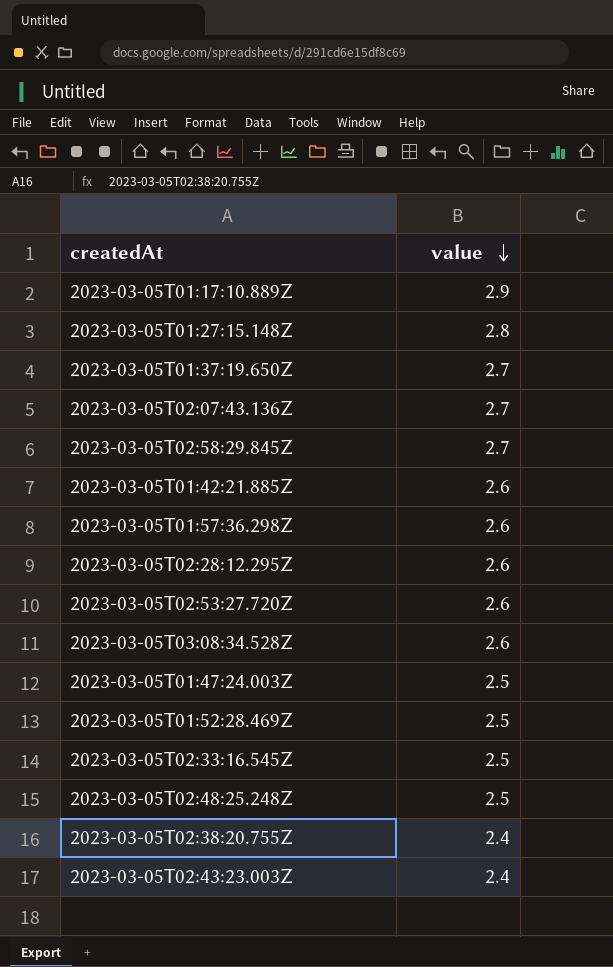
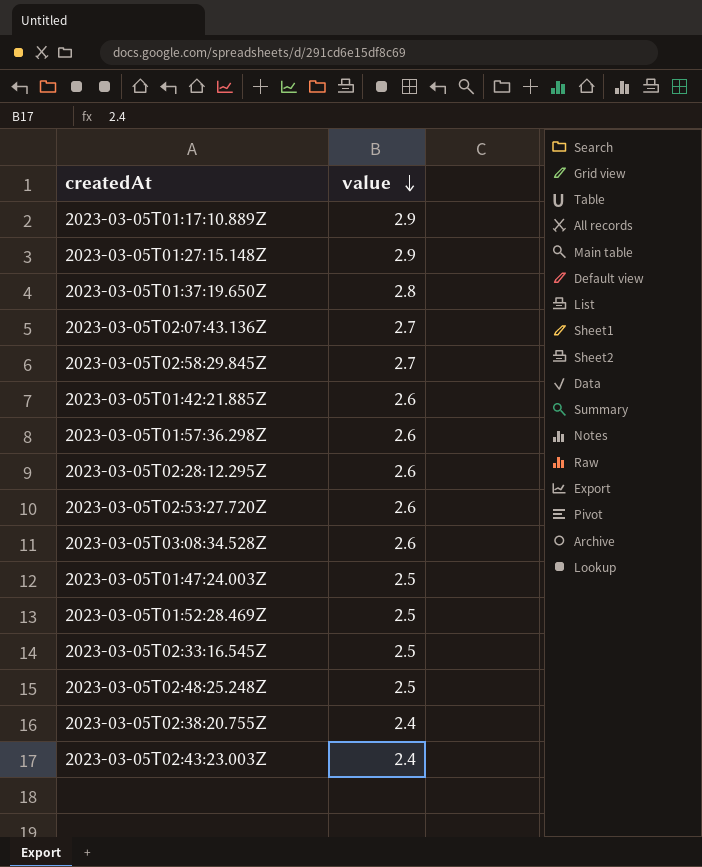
2023-03-05T01:27:15.148Z | value: 2.8 -> 2.9
2023-03-05T01:37:19.650Z | value: 2.7 -> 2.8

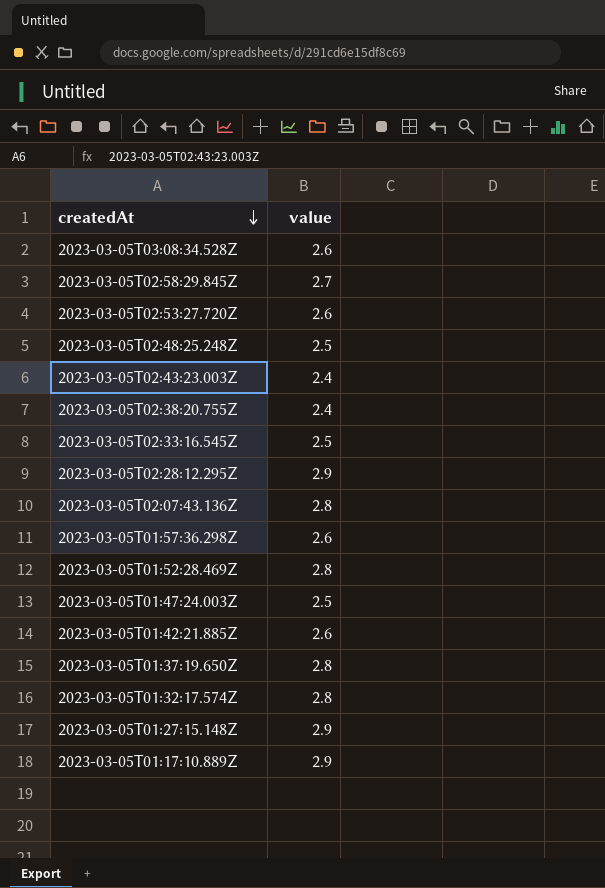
row order: value descending -> createdAt descending
2023-03-05T02:28:12.295Z | value: 2.6 -> 2.9
2023-03-05T02:07:43.136Z | value: 2.7 -> 2.8
2023-03-05T01:52:28.469Z | value: 2.5 -> 2.8
row 2023-03-05T01:32:17.574Z: none -> 2.8

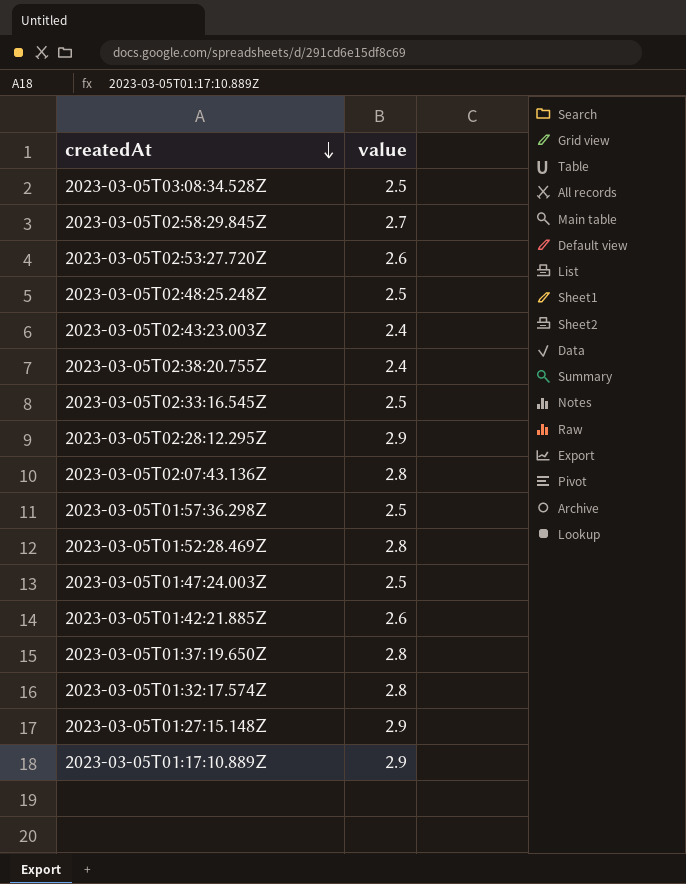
2023-03-05T03:08:34.528Z | value: 2.6 -> 2.5
2023-03-05T01:57:36.298Z | value: 2.6 -> 2.5

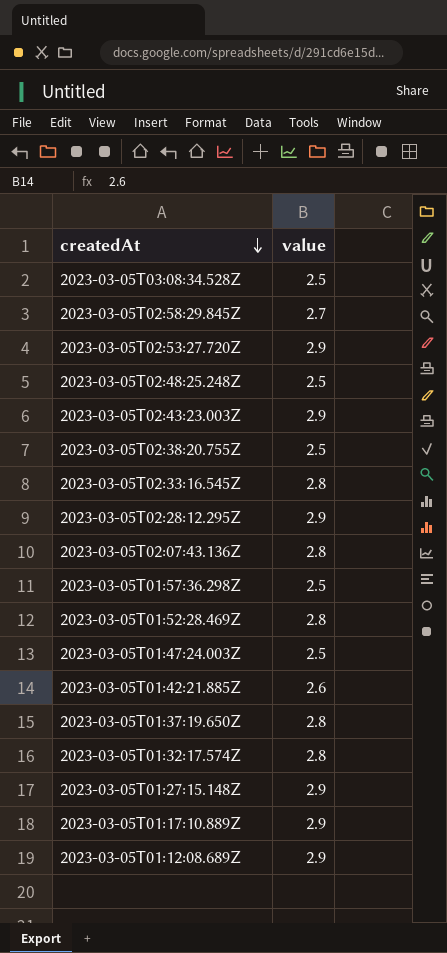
2023-03-05T02:53:27.720Z | value: 2.6 -> 2.9
2023-03-05T02:43:23.003Z | value: 2.4 -> 2.9
2023-03-05T02:38:20.755Z | value: 2.4 -> 2.5
2023-03-05T02:33:16.545Z | value: 2.5 -> 2.8
row 2023-03-05T01:12:08.689Z: none -> 2.9

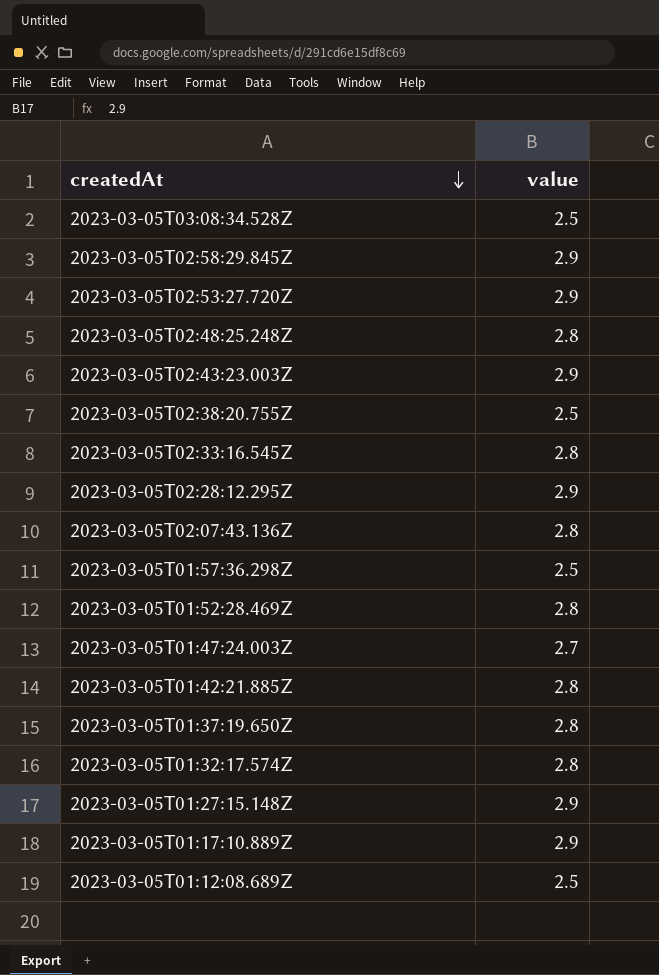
2023-03-05T02:58:29.845Z | value: 2.7 -> 2.9
2023-03-05T02:48:25.248Z | value: 2.5 -> 2.8
2023-03-05T01:47:24.003Z | value: 2.5 -> 2.7
2023-03-05T01:42:21.885Z | value: 2.6 -> 2.8
2023-03-05T01:12:08.689Z | value: 2.9 -> 2.5

